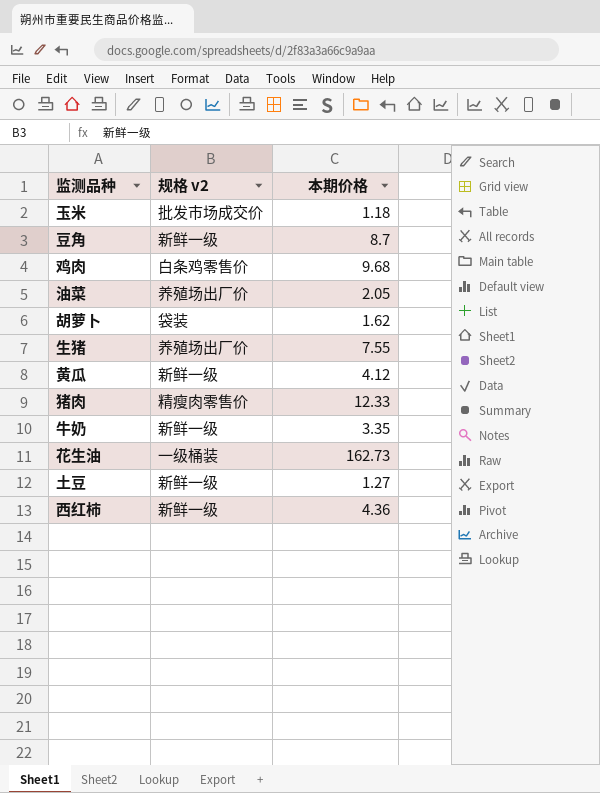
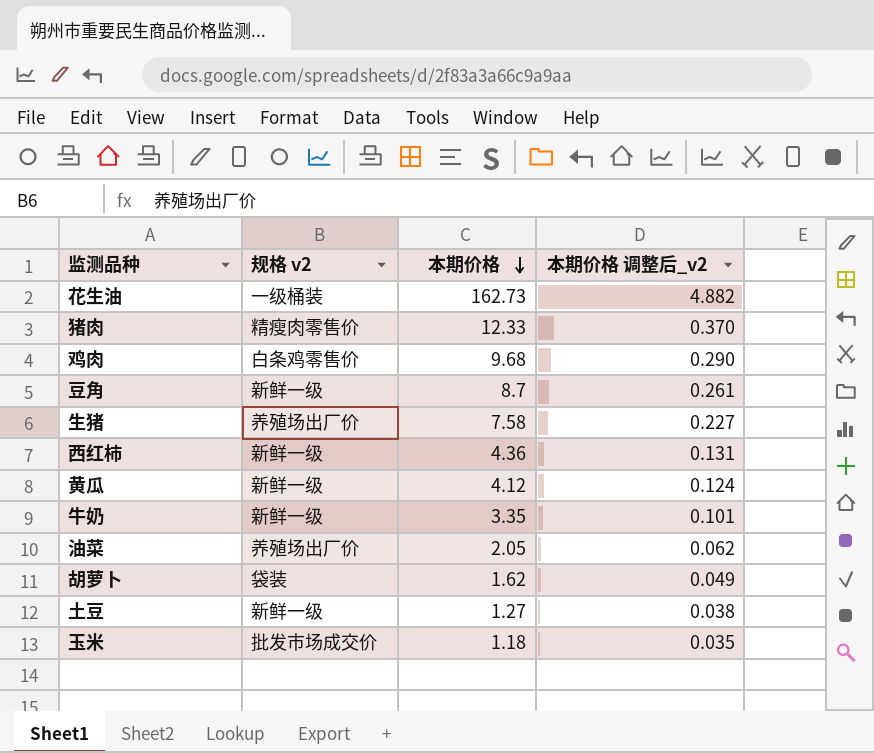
row order: none -> 本期价格 descending
column 本期价格 调整后_v2 | formula: none -> [本期价格] * 0.03
生猪 | 本期价格: 7.55 -> 7.58

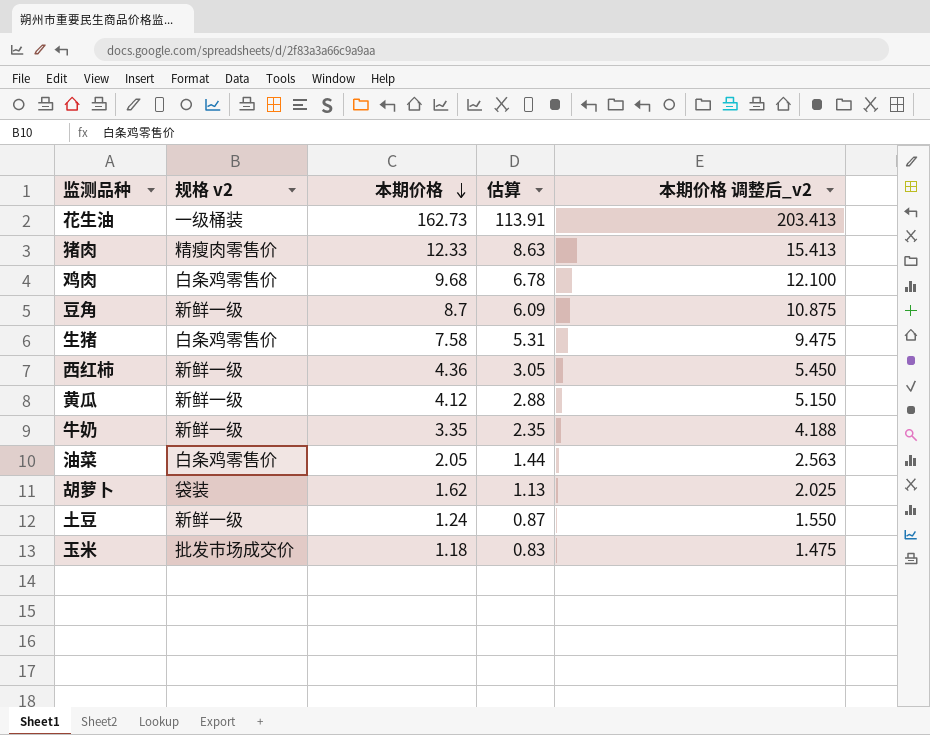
column 估算 | formula: none -> [本期价格] * 0.7
column 本期价格 调整后_v2 | formula: [本期价格] * 0.03 -> [本期价格] * 1.25
生猪 | 规格 v2: 养殖场出厂价 -> 白条鸡零售价
油菜 | 规格 v2: 养殖场出厂价 -> 白条鸡零售价
土豆 | 本期价格: 1.27 -> 1.24

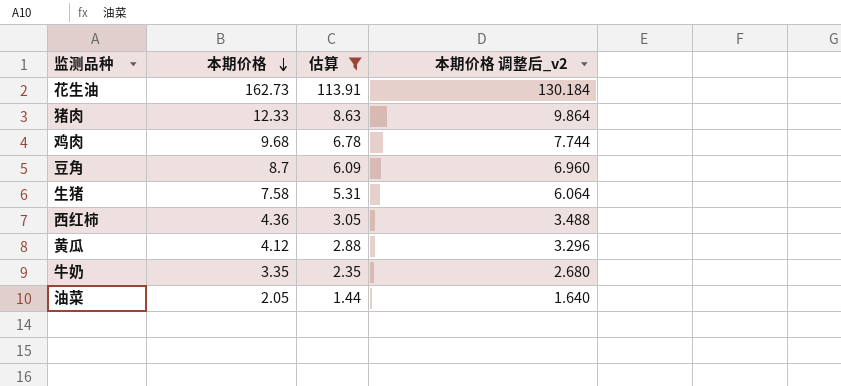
filter: none -> 估算 >= 1.44
column 规格 v2 | position: 2 -> none
column 本期价格 调整后_v2 | formula: [本期价格] * 1.25 -> [本期价格] * 0.8

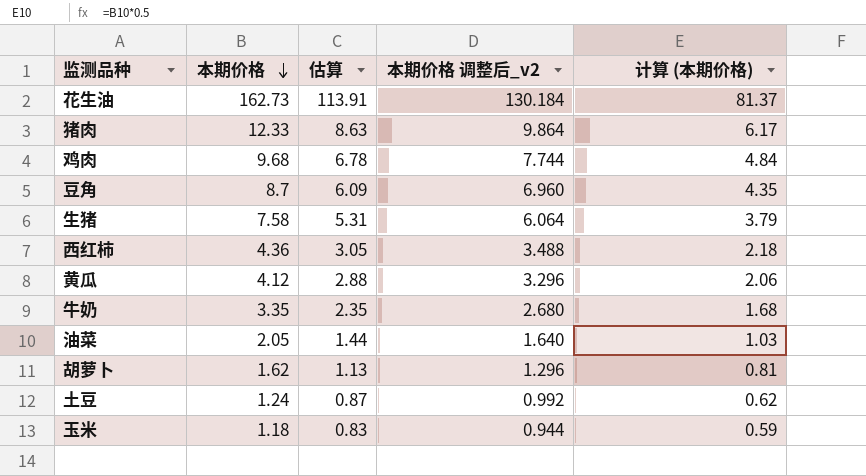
filter: 估算 >= 1.44 -> none
column 计算 (本期价格) | formula: none -> [本期价格] * 0.5

